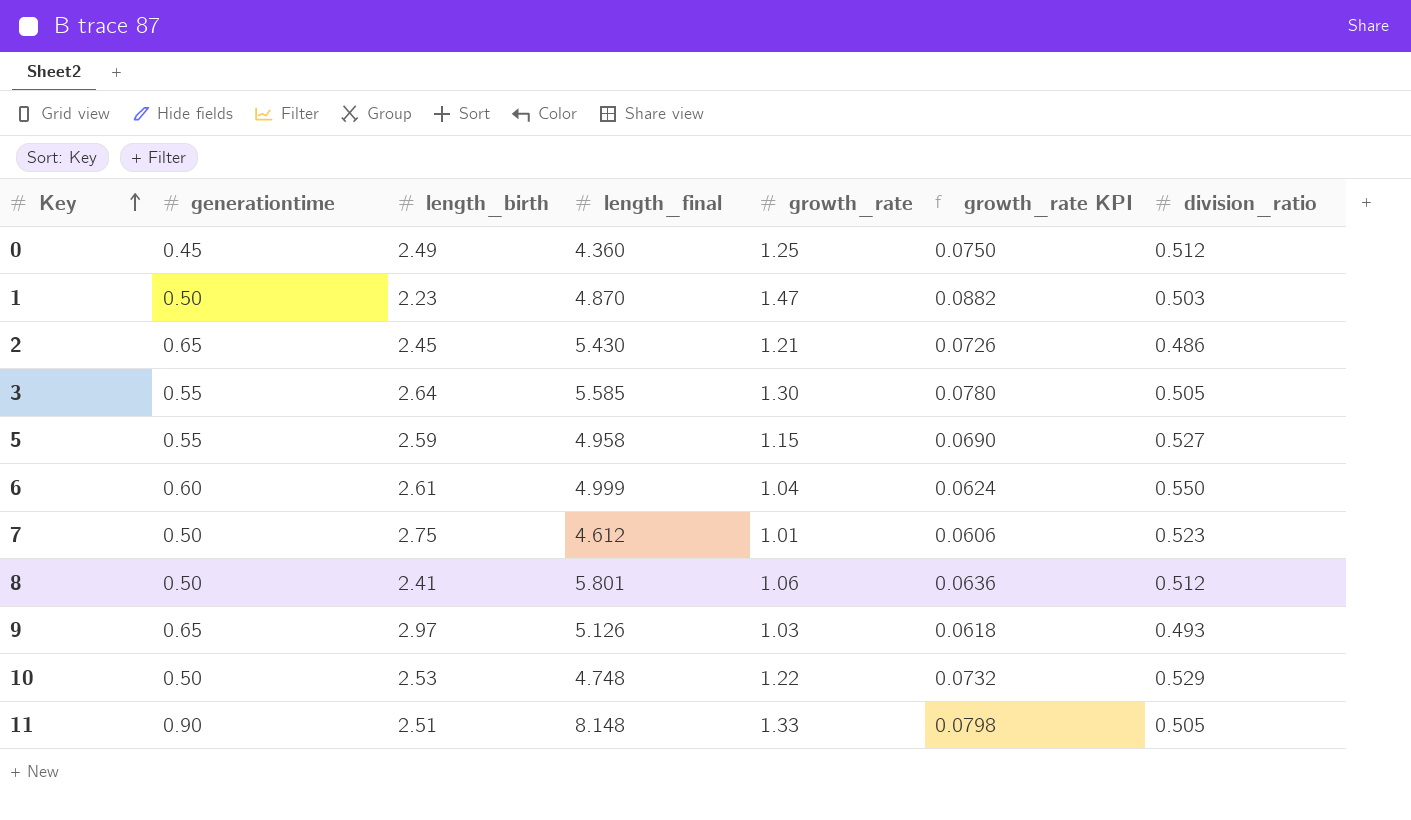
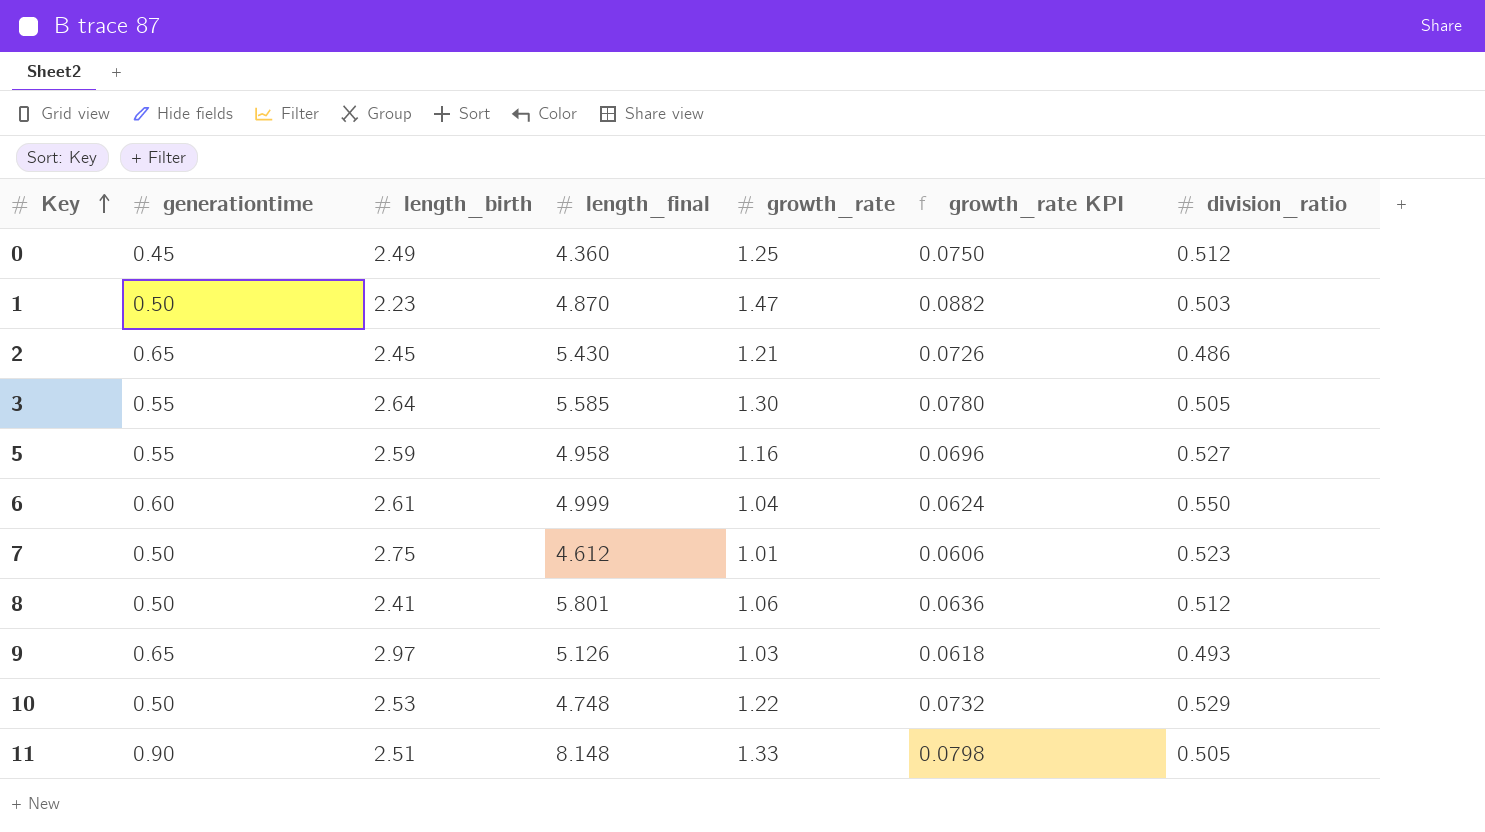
5 | growth_rate: 1.15 -> 1.16
5 | growth_rate KPI: 0.0690 -> 0.0696

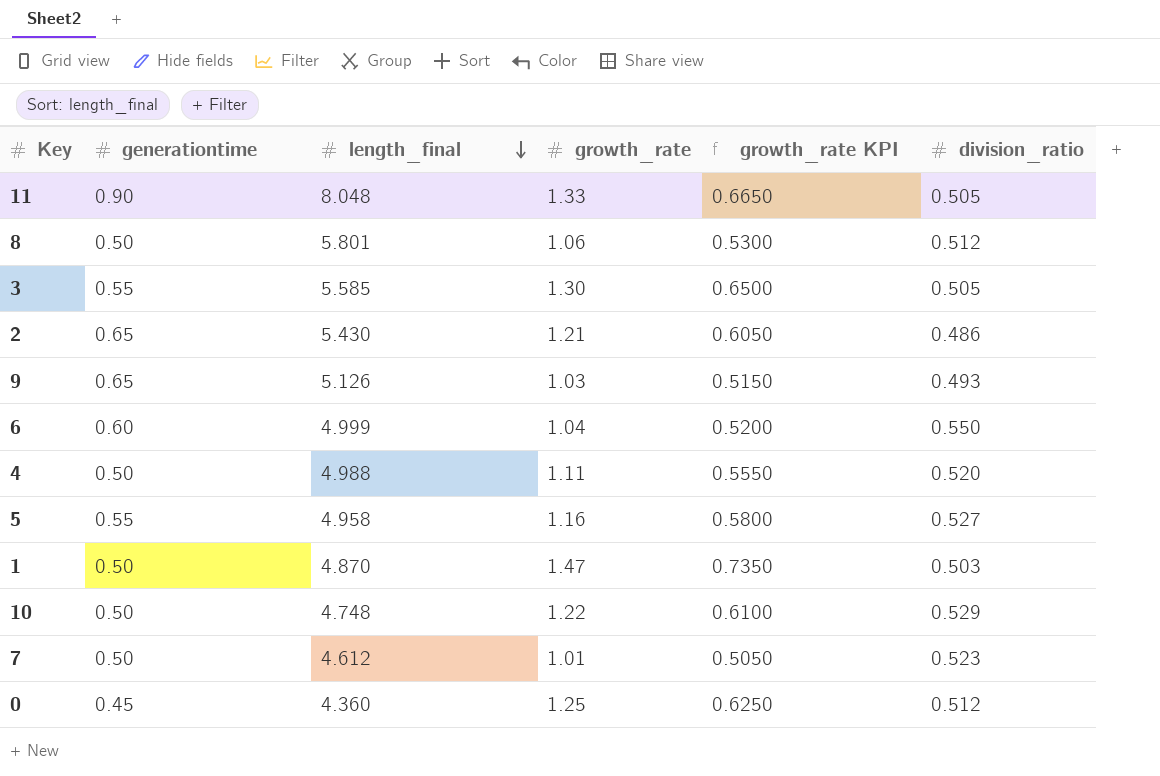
row order: Key ascending -> length_final descending
column length_birth | position: 3 -> none
column growth_rate KPI | formula: [growth_rate] * 0.06 -> [growth_rate] * 0.5
11 | length_final: 8.148 -> 8.048
row 4: none -> 0.50 | 4.988 | 1.11 | 0.5550 | 0.520

